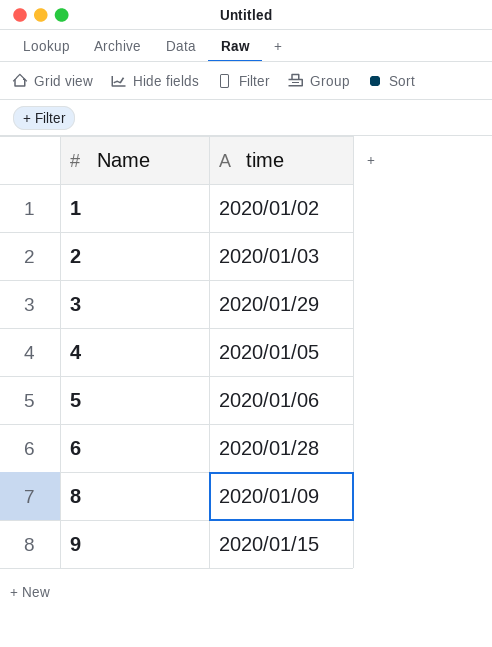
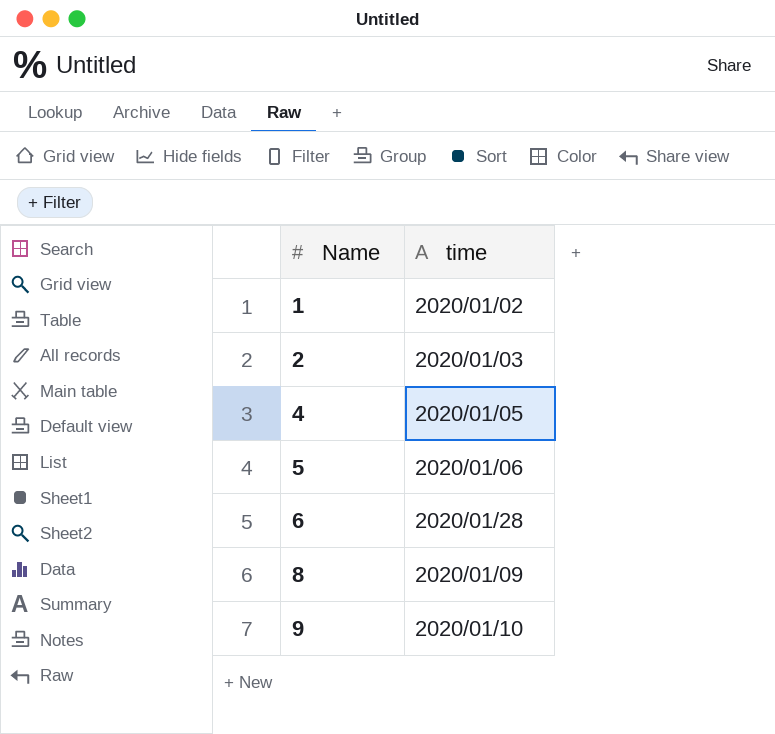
row 3: 2020/01/29 -> none
9 | time: 2020/01/15 -> 2020/01/10

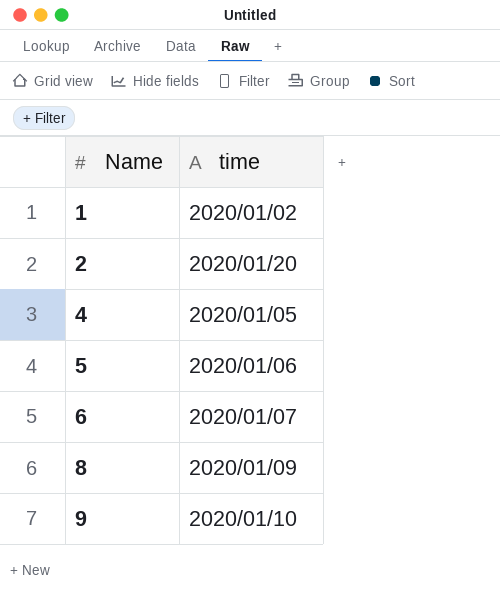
2 | time: 2020/01/03 -> 2020/01/20
6 | time: 2020/01/28 -> 2020/01/07

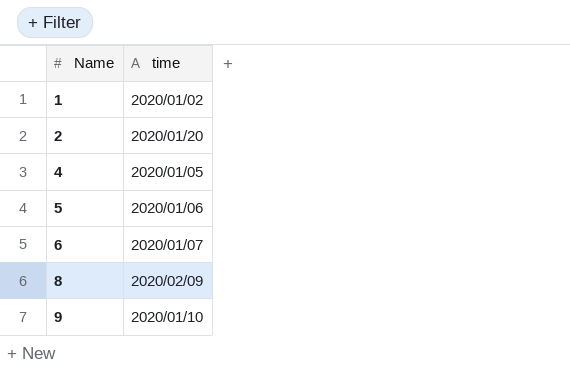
8 | time: 2020/01/09 -> 2020/02/09

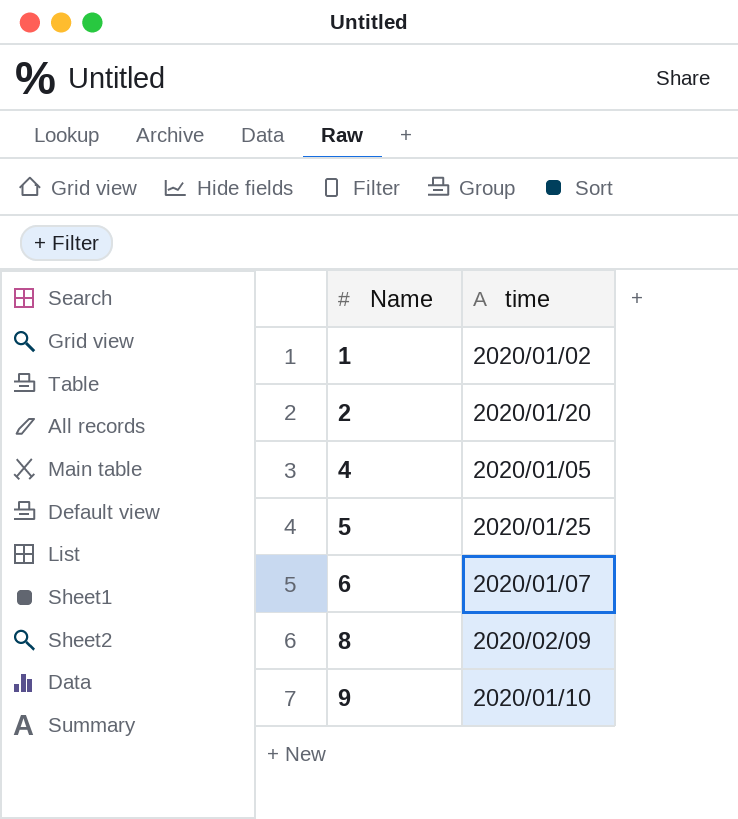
5 | time: 2020/01/06 -> 2020/01/25

